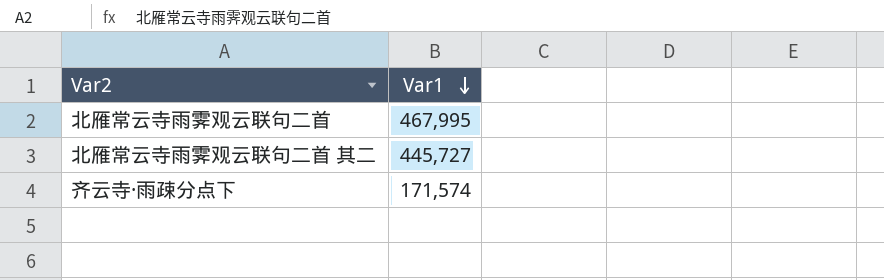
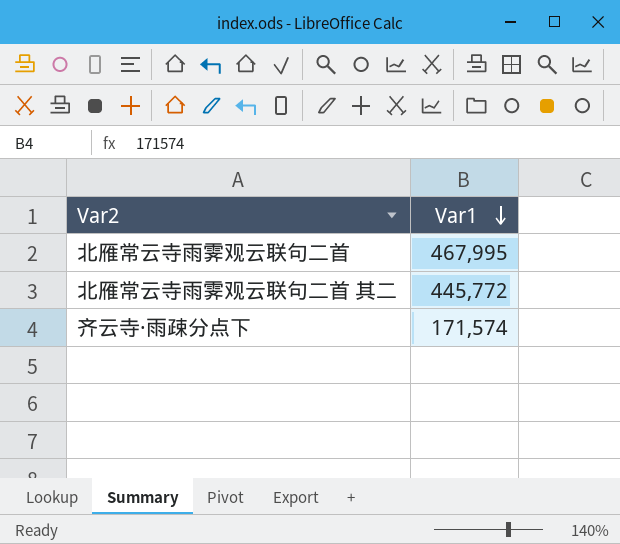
北雁常云寺雨霁观云联句二首 其二 | Var1: 445,727 -> 445,772

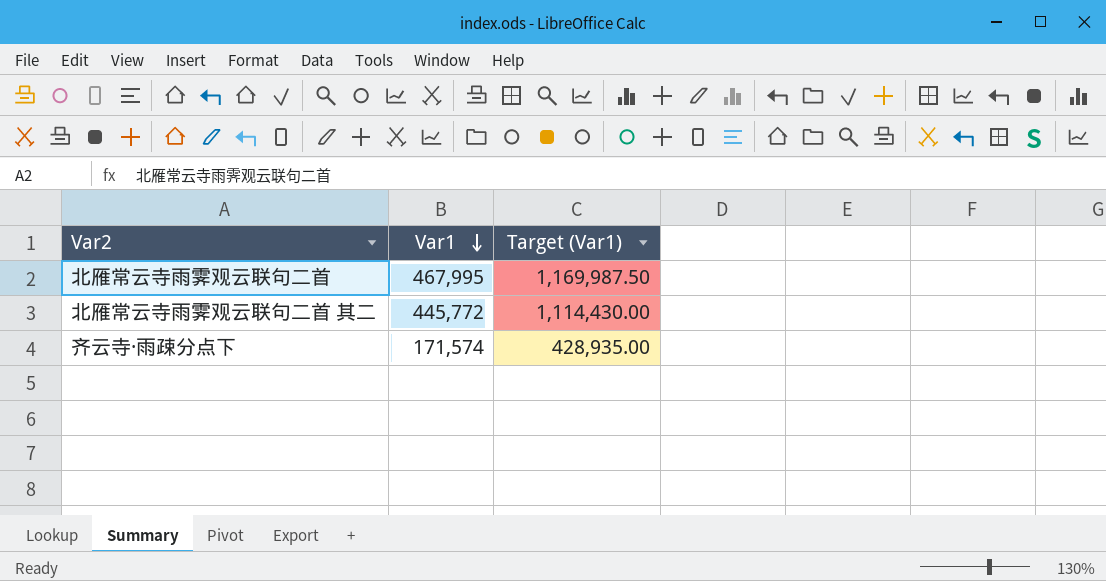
column Target (Var1) | formula: none -> [Var1] * 2.5

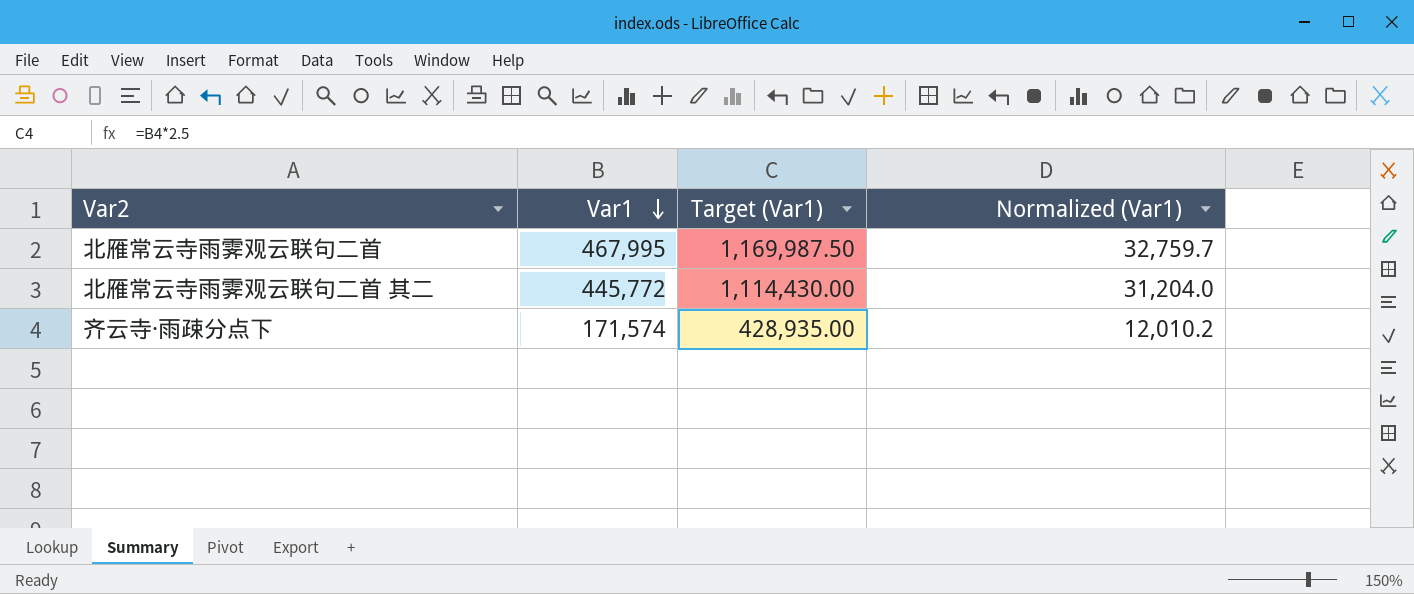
column Normalized (Var1) | formula: none -> [Var1] * 0.07

